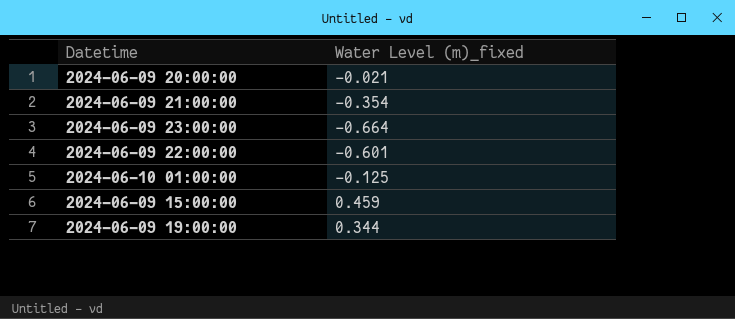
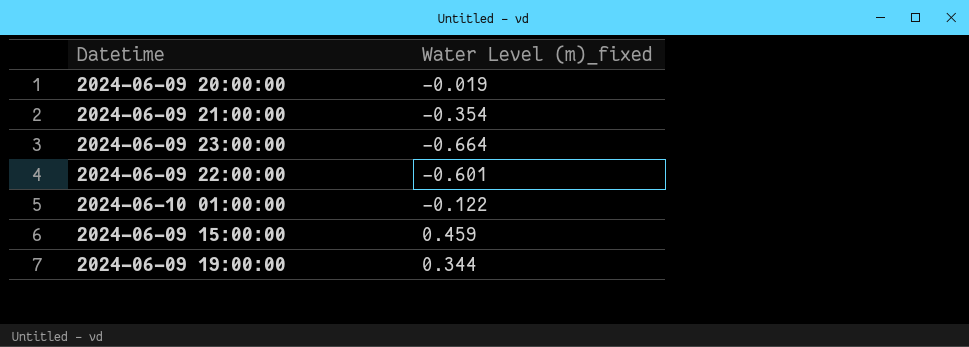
2024-06-09 20:00:00 | Water Level (m)_fixed: -0.021 -> -0.019
2024-06-10 01:00:00 | Water Level (m)_fixed: -0.125 -> -0.122

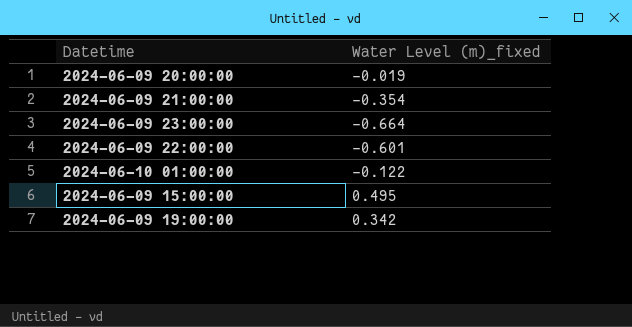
2024-06-09 15:00:00 | Water Level (m)_fixed: 0.459 -> 0.495
2024-06-09 19:00:00 | Water Level (m)_fixed: 0.344 -> 0.342

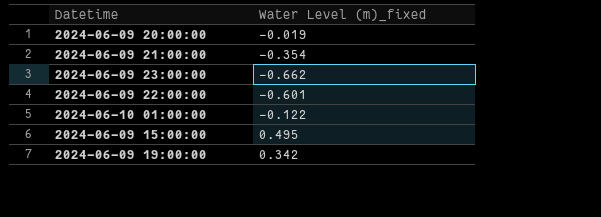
2024-06-09 23:00:00 | Water Level (m)_fixed: -0.664 -> -0.662

